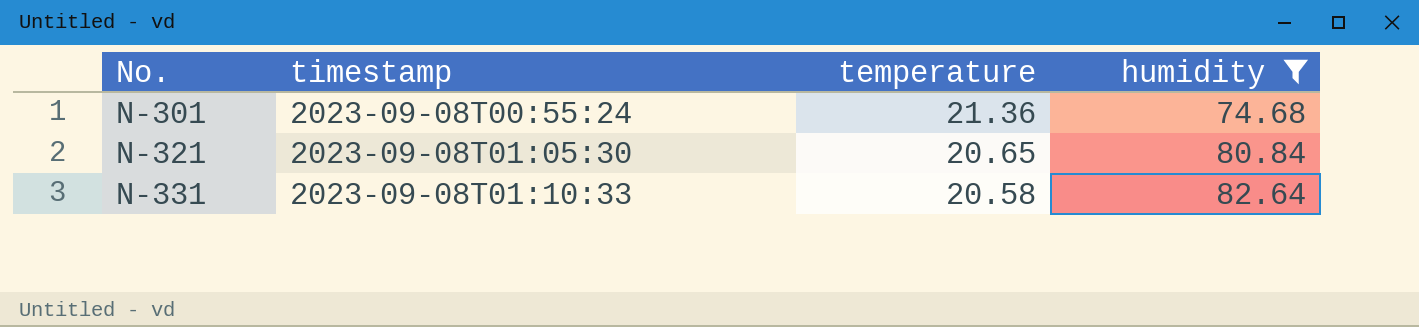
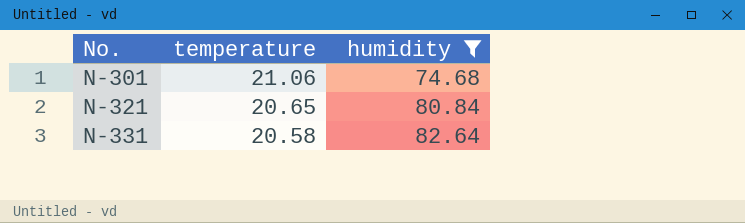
column timestamp | position: 2 -> none
N-301 | temperature: 21.36 -> 21.06

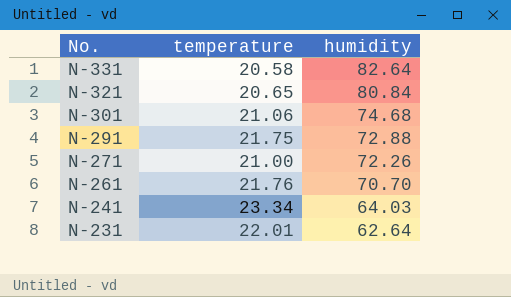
filter: humidity >= 74.68 -> none
row order: No. ascending -> No. descending

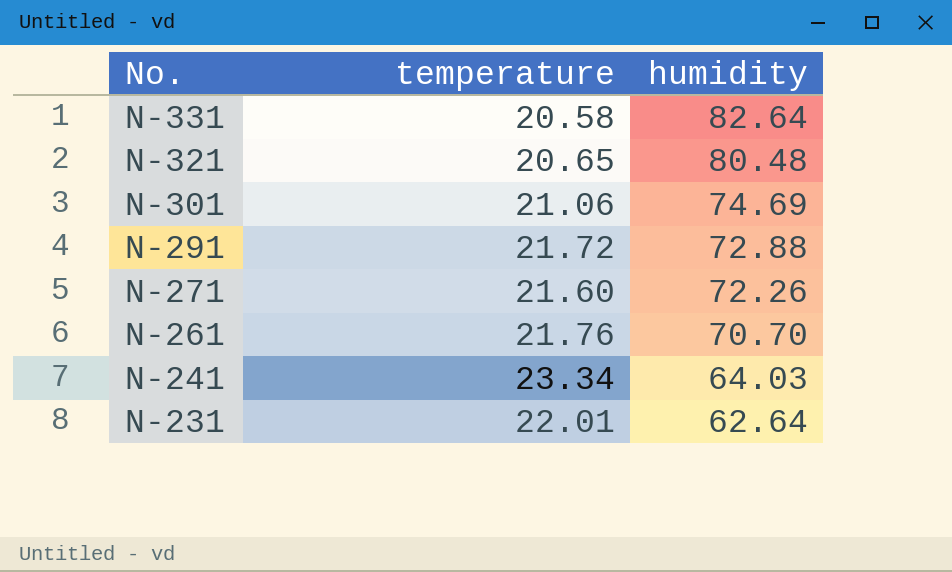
N-321 | humidity: 80.84 -> 80.48
N-301 | humidity: 74.68 -> 74.69
N-291 | temperature: 21.75 -> 21.72
N-271 | temperature: 21.00 -> 21.60

